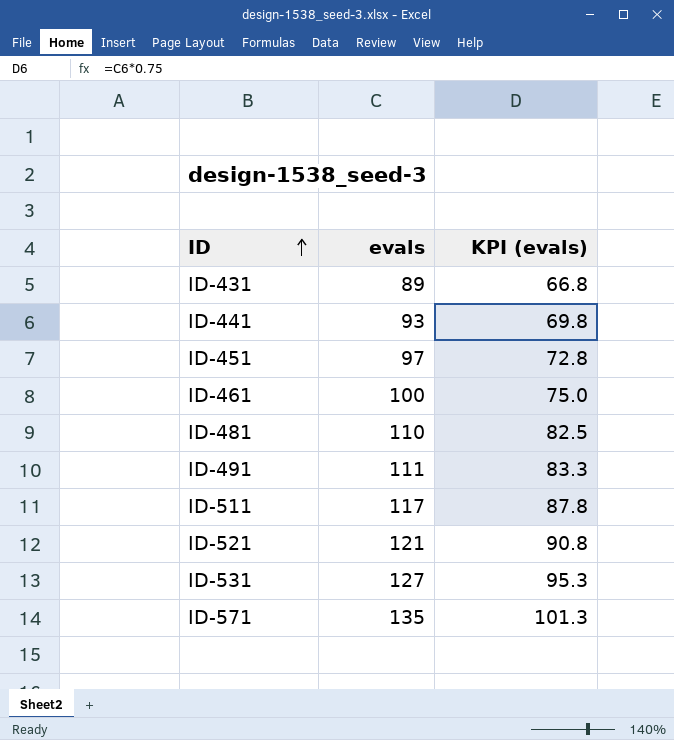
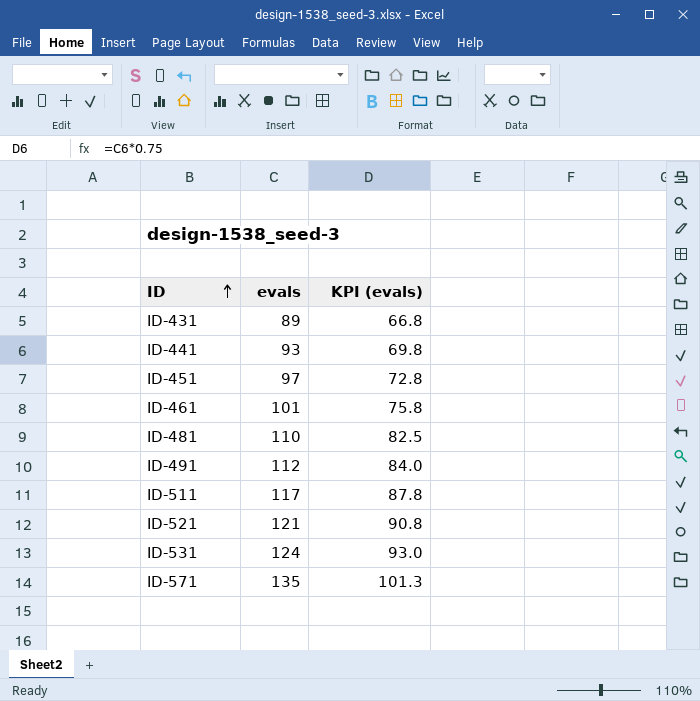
ID-461 | evals: 100 -> 101
ID-461 | KPI (evals): 75.0 -> 75.8
ID-491 | evals: 111 -> 112
ID-491 | KPI (evals): 83.3 -> 84.0
ID-531 | evals: 127 -> 124
ID-531 | KPI (evals): 95.3 -> 93.0

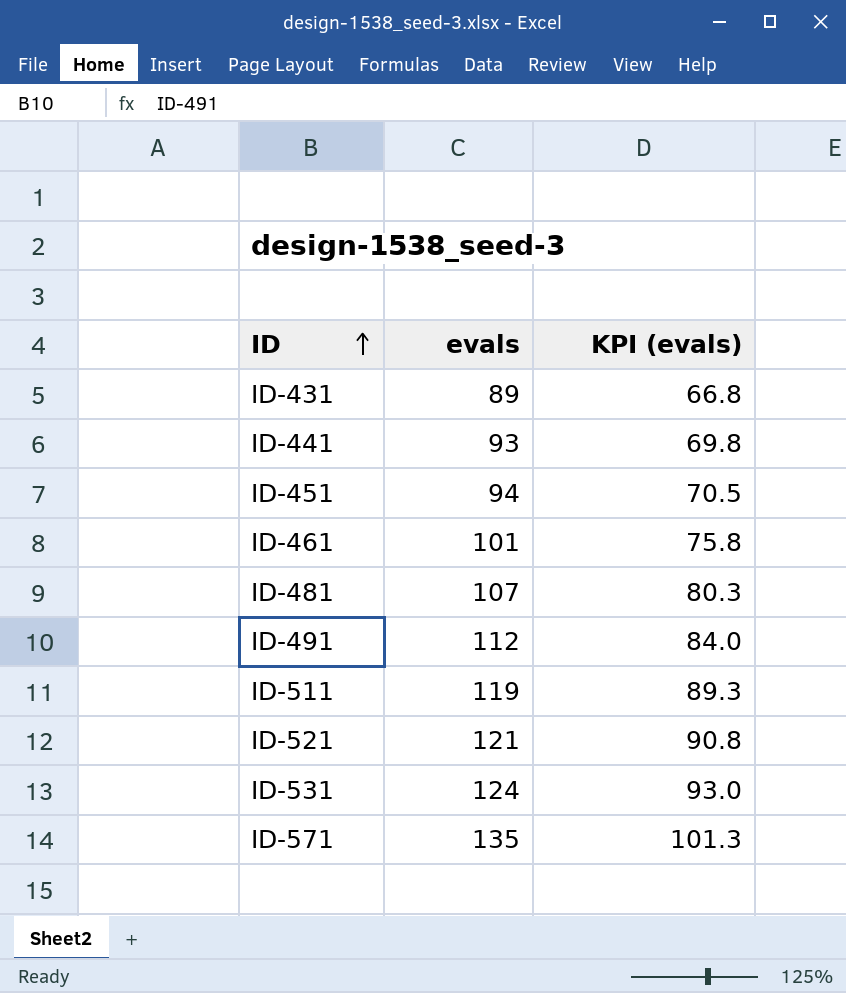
ID-451 | evals: 97 -> 94
ID-451 | KPI (evals): 72.8 -> 70.5
ID-481 | evals: 110 -> 107
ID-481 | KPI (evals): 82.5 -> 80.3
ID-511 | evals: 117 -> 119
ID-511 | KPI (evals): 87.8 -> 89.3

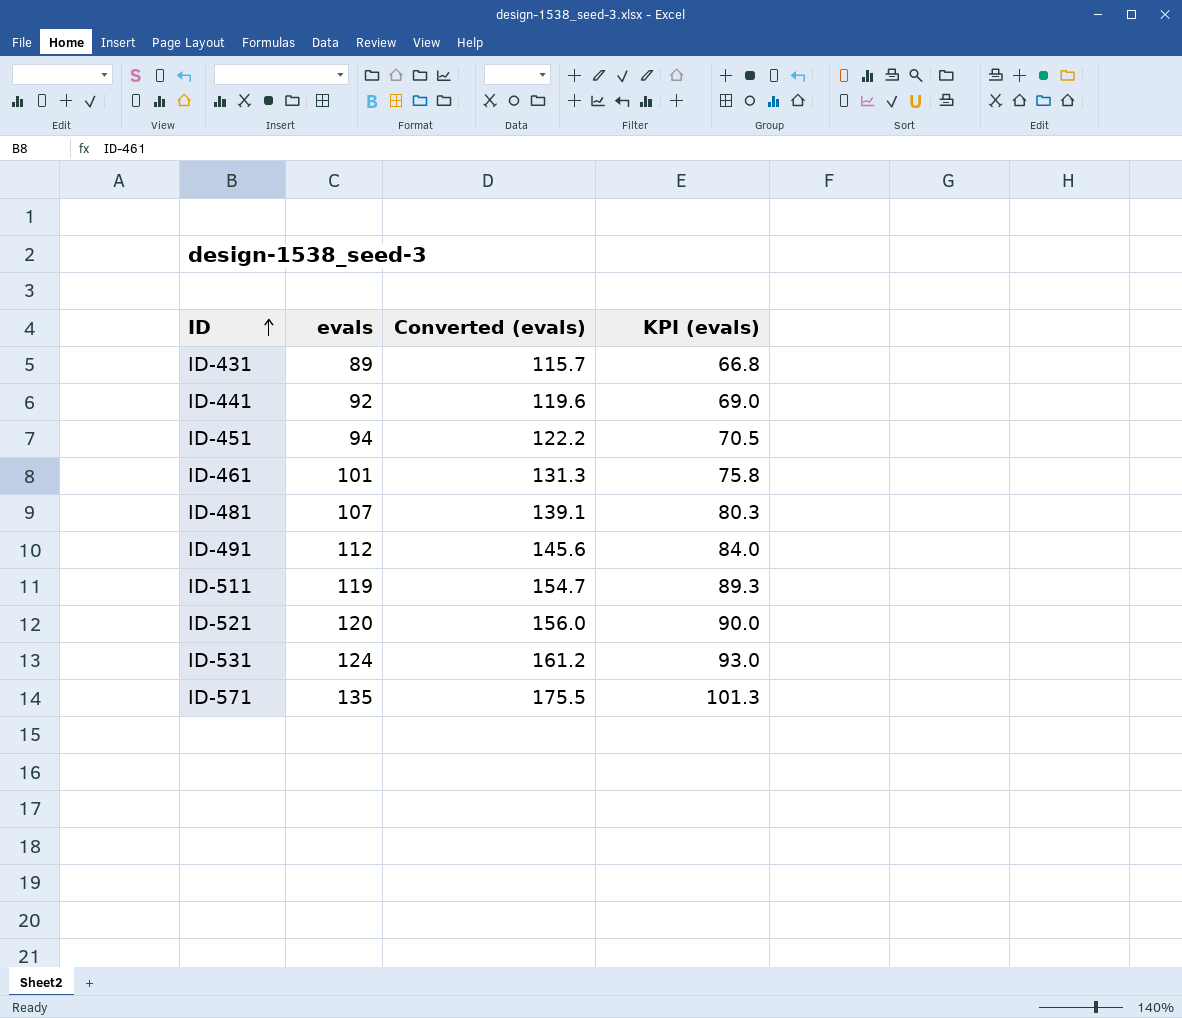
column Converted (evals) | formula: none -> [evals] * 1.3
ID-441 | evals: 93 -> 92
ID-441 | KPI (evals): 69.8 -> 69.0
ID-521 | evals: 121 -> 120
ID-521 | KPI (evals): 90.8 -> 90.0

